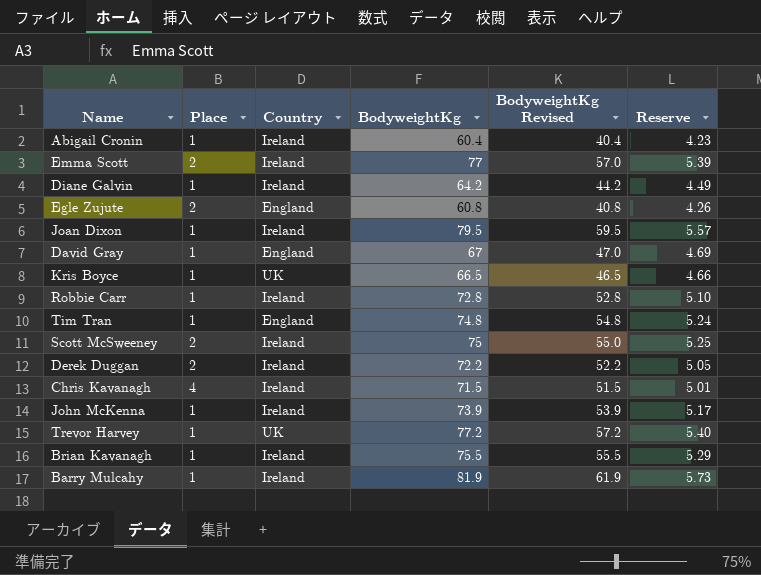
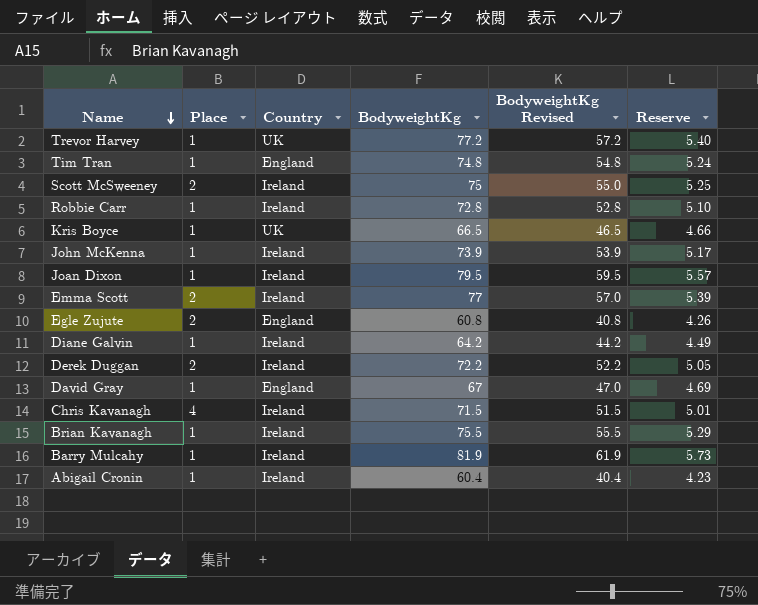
row order: none -> Name descending

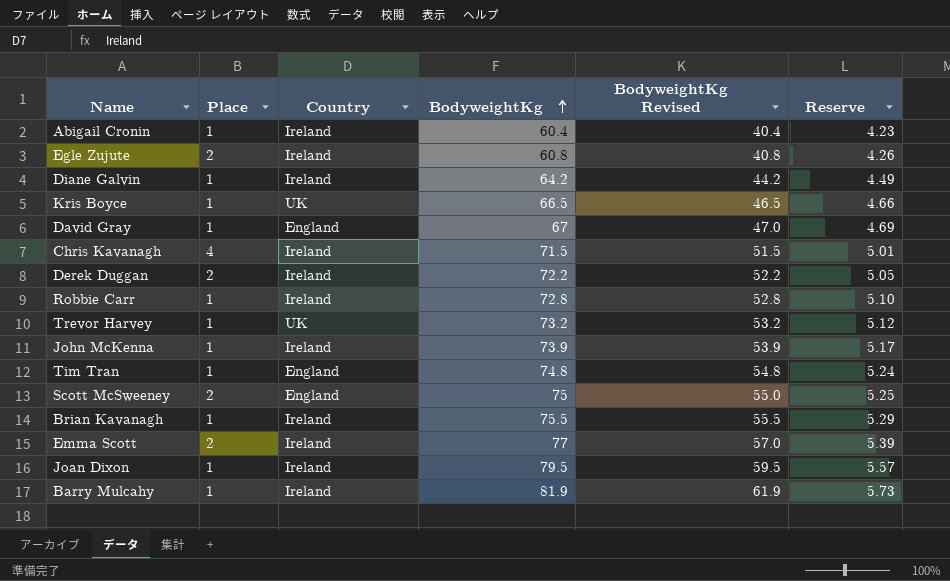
row order: Name descending -> BodyweightKg ascending
Egle Zujute | Country: England -> Ireland
Trevor Harvey | BodyweightKg: 77.2 -> 73.2
Trevor Harvey | BodyweightKg Revised: 57.2 -> 53.2
Trevor Harvey | Reserve: 5.40 -> 5.12
Scott McSweeney | Country: Ireland -> England

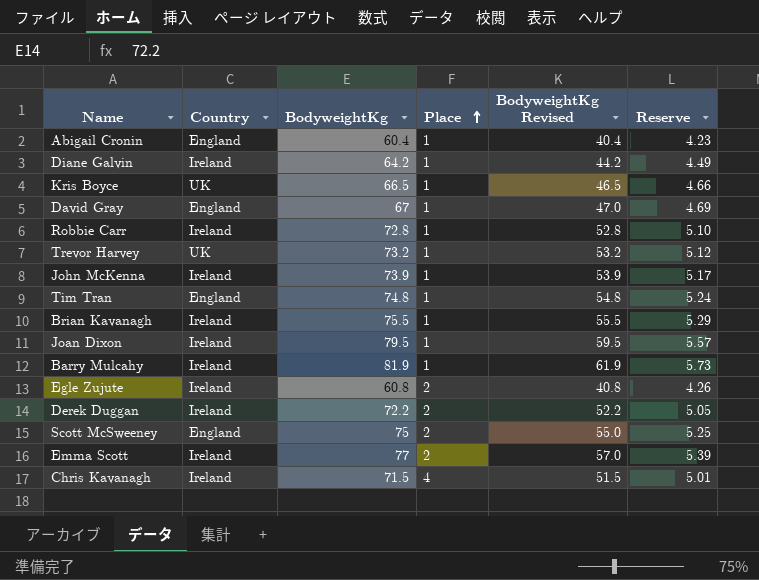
row order: BodyweightKg ascending -> Place ascending
column Place | position: 2 -> 4
Abigail Cronin | Country: Ireland -> England

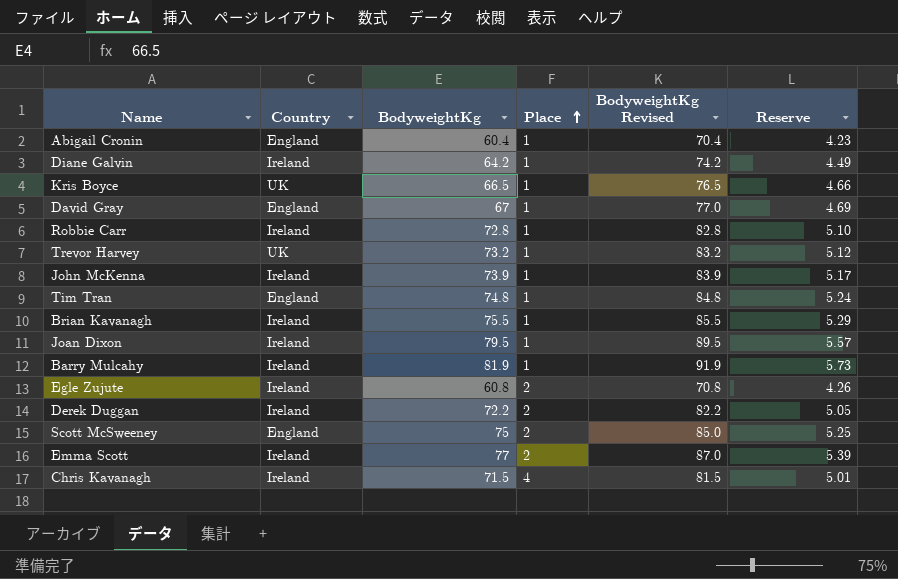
column BodyweightKg Revised | formula: [BodyweightKg] - 20 -> [BodyweightKg] + 10

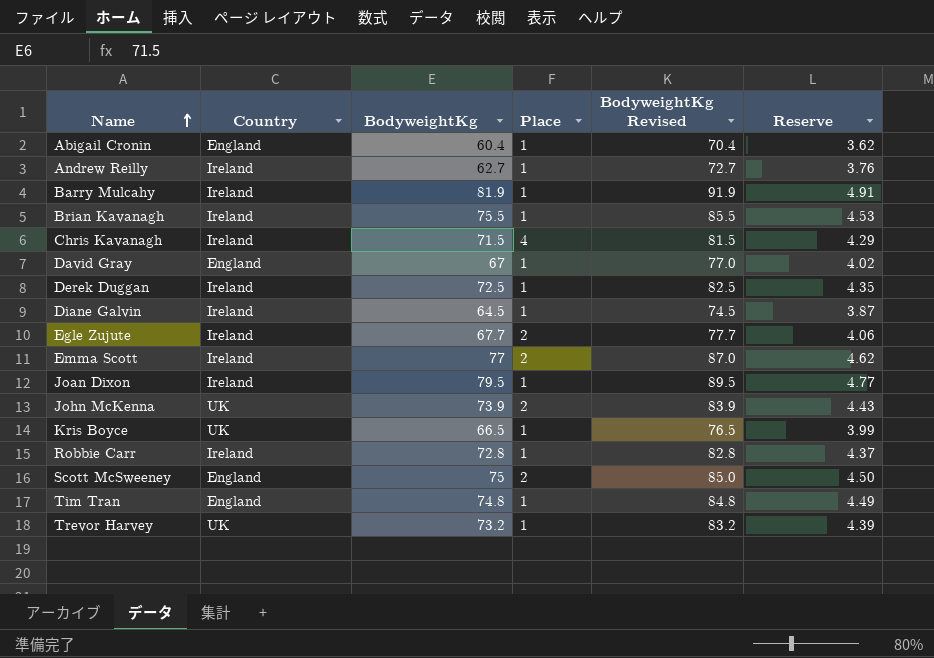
row order: Place ascending -> Name ascending
column Reserve | formula: [BodyweightKg] * 0.07 -> [BodyweightKg] * 0.06
row Andrew Reilly: none -> Ireland | 62.7 | 1 | 72.7 | 3.76
Derek Duggan | BodyweightKg: 72.2 -> 72.5
Derek Duggan | Place: 2 -> 1
Derek Duggan | BodyweightKg Revised: 82.2 -> 82.5
Diane Galvin | BodyweightKg: 64.2 -> 64.5
Diane Galvin | BodyweightKg Revised: 74.2 -> 74.5
Egle Zujute | BodyweightKg: 60.8 -> 67.7
Egle Zujute | BodyweightKg Revised: 70.8 -> 77.7
John McKenna | Country: Ireland -> UK
John McKenna | Place: 1 -> 2

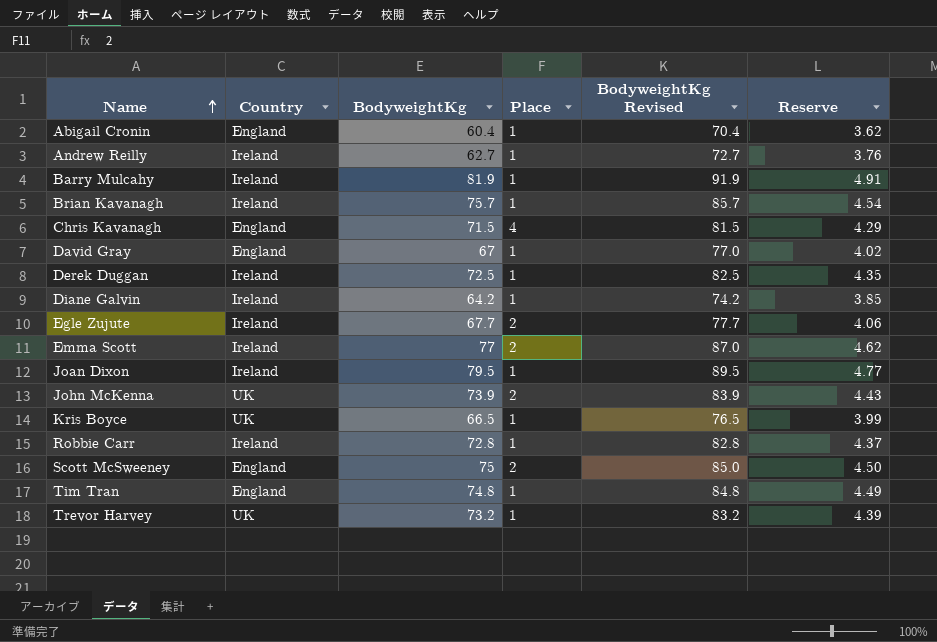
Brian Kavanagh | BodyweightKg: 75.5 -> 75.7
Brian Kavanagh | BodyweightKg Revised: 85.5 -> 85.7
Brian Kavanagh | Reserve: 4.53 -> 4.54
Chris Kavanagh | Country: Ireland -> England
Diane Galvin | BodyweightKg: 64.5 -> 64.2
Diane Galvin | BodyweightKg Revised: 74.5 -> 74.2
Diane Galvin | Reserve: 3.87 -> 3.85

